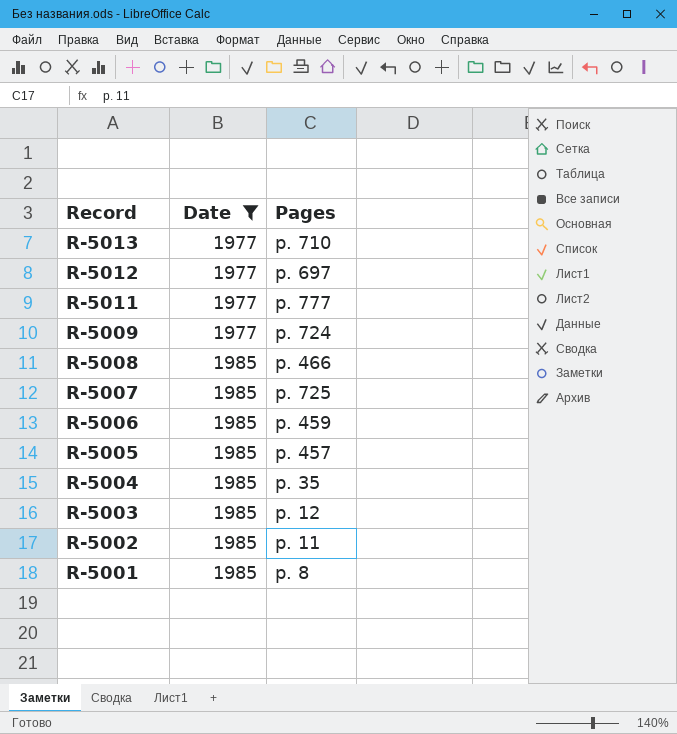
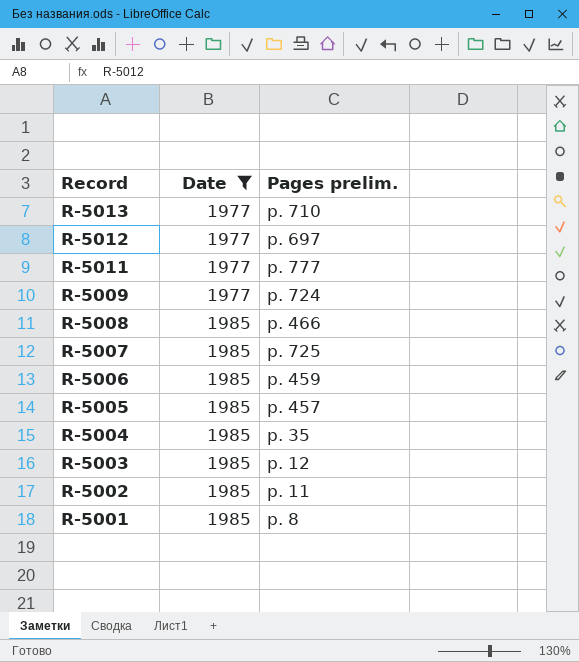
column name: Pages -> Pages prelim.

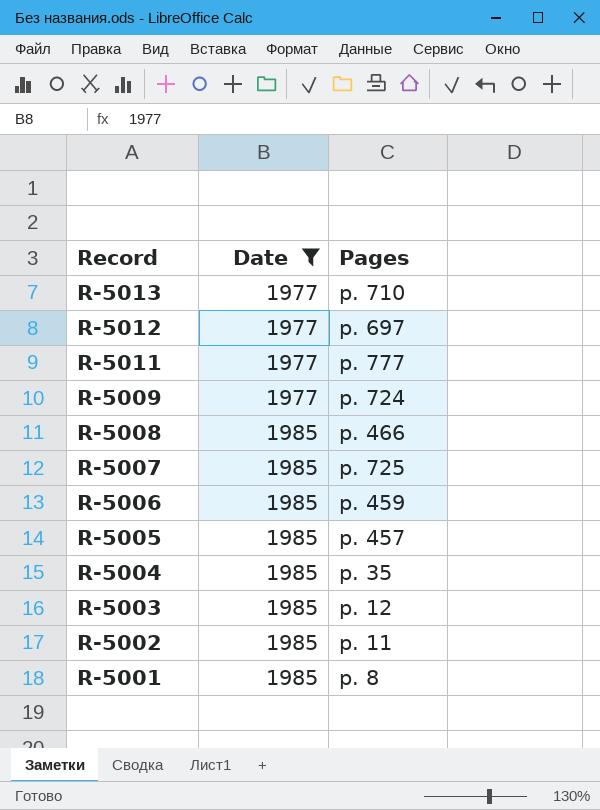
column name: Pages prelim. -> Pages

